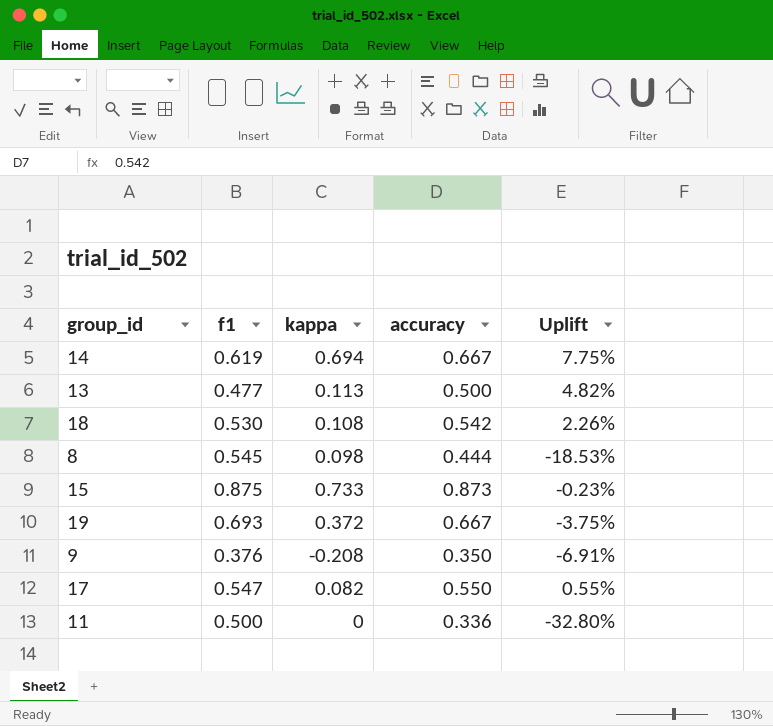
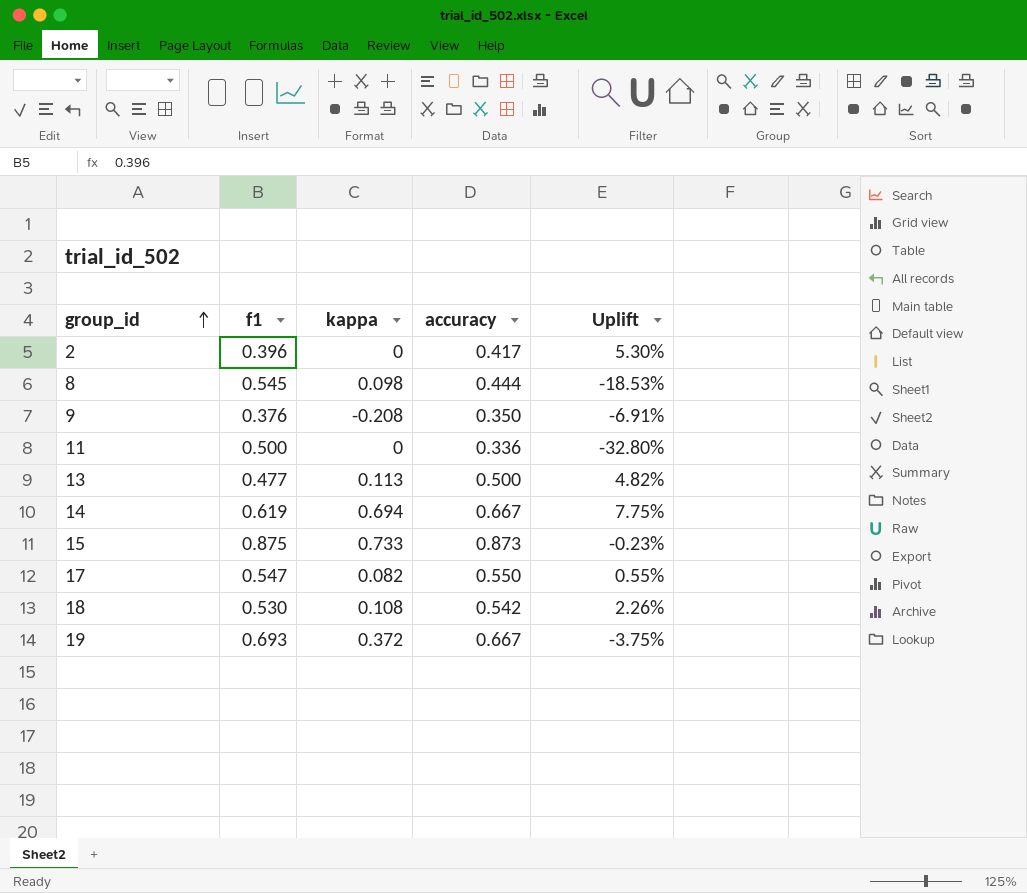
row order: none -> group_id ascending
row 2: none -> 0.396 | 0 | 0.417 | 5.30%

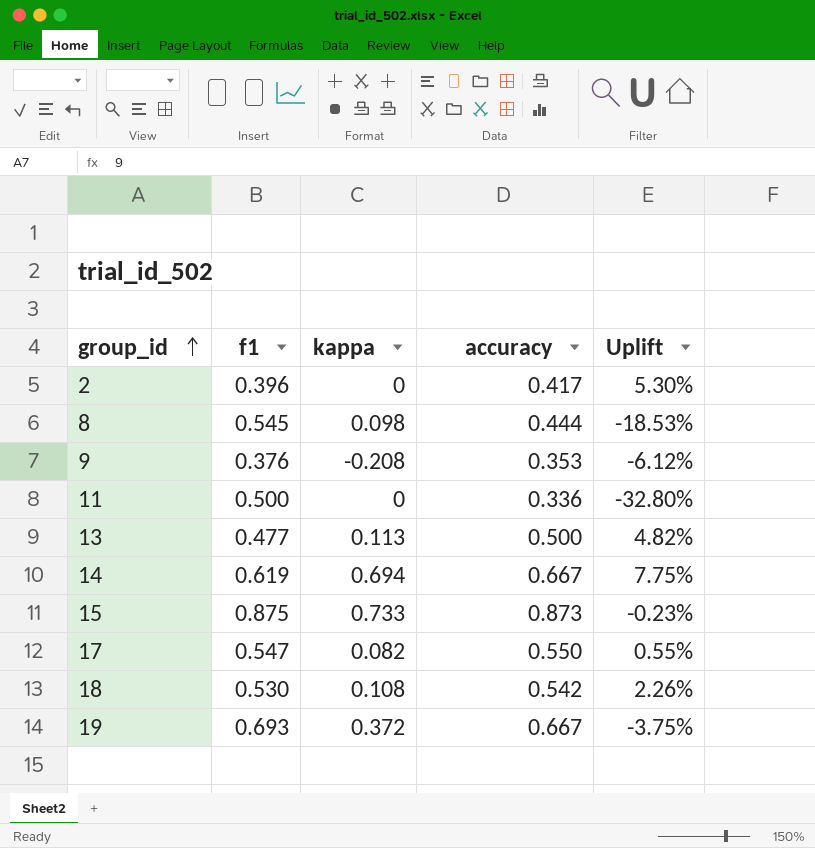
9 | accuracy: 0.350 -> 0.353
9 | Uplift: -6.91% -> -6.12%

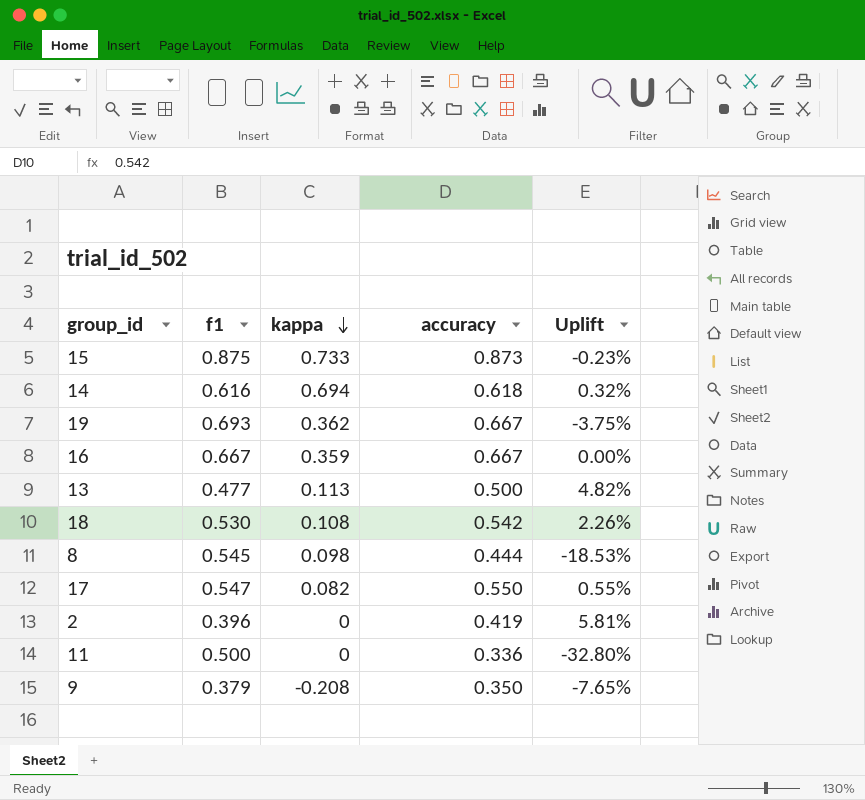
row order: group_id ascending -> kappa descending
14 | f1: 0.619 -> 0.616
14 | accuracy: 0.667 -> 0.618
14 | Uplift: 7.75% -> 0.32%
19 | kappa: 0.372 -> 0.362
row 16: none -> 0.667 | 0.359 | 0.667 | 0.00%
2 | accuracy: 0.417 -> 0.419
2 | Uplift: 5.30% -> 5.81%
9 | f1: 0.376 -> 0.379
9 | accuracy: 0.353 -> 0.350
9 | Uplift: -6.12% -> -7.65%

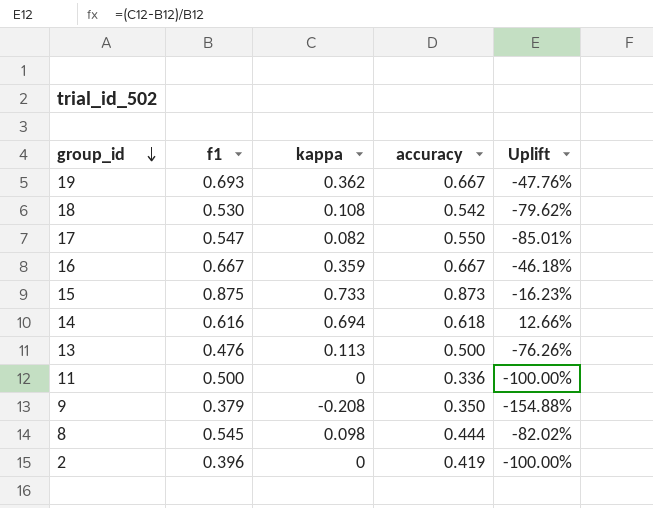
row order: kappa descending -> group_id descending
column Uplift | formula: ([accuracy] - [f1]) / [f1] -> ([kappa] - [f1]) / [f1]
13 | f1: 0.477 -> 0.476

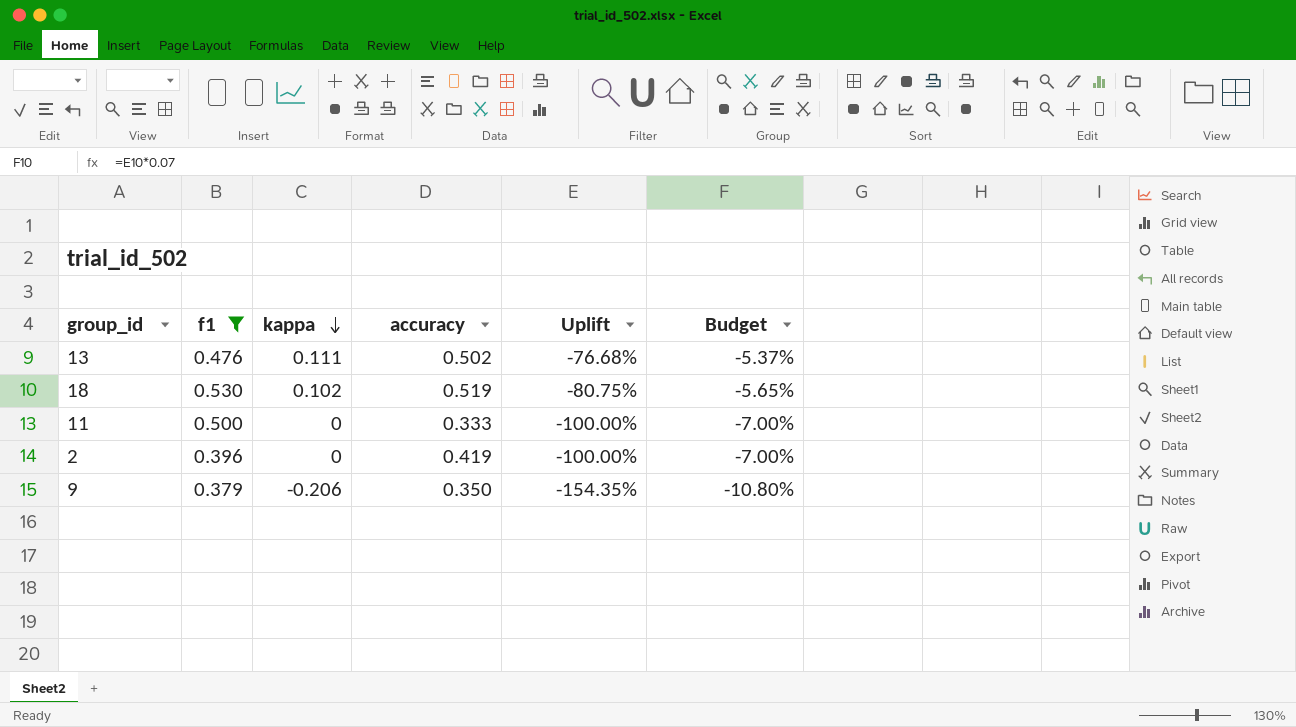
filter: none -> f1 <= 0.530
row order: group_id descending -> kappa descending
column Budget | formula: none -> [Uplift] * 0.07
13 | kappa: 0.113 -> 0.111
13 | accuracy: 0.500 -> 0.502
13 | Uplift: -76.26% -> -76.68%
18 | kappa: 0.108 -> 0.102
18 | accuracy: 0.542 -> 0.519
18 | Uplift: -79.62% -> -80.75%
11 | accuracy: 0.336 -> 0.333
9 | kappa: -0.208 -> -0.206
9 | Uplift: -154.88% -> -154.35%

